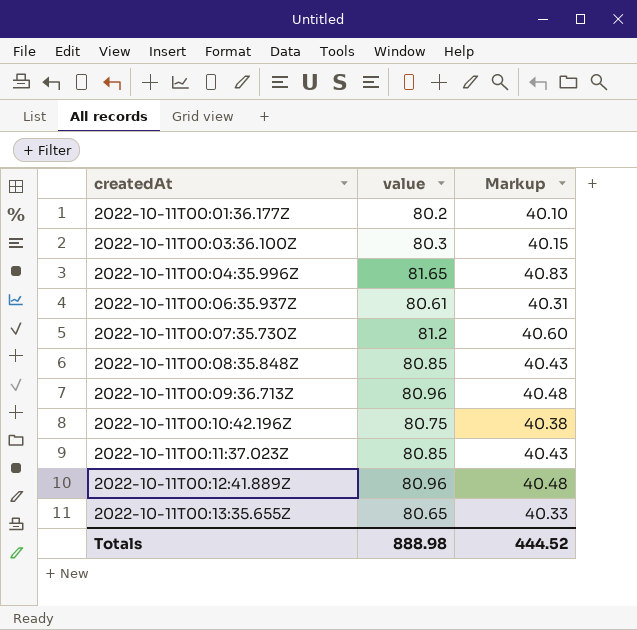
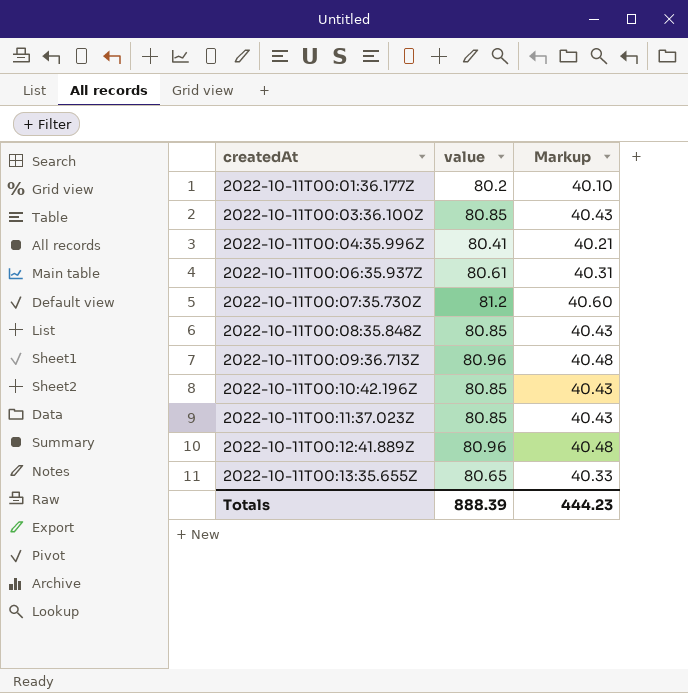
2022-10-11T00:03:36.100Z | value: 80.3 -> 80.85
2022-10-11T00:03:36.100Z | Markup: 40.15 -> 40.43
2022-10-11T00:04:35.996Z | value: 81.65 -> 80.41
2022-10-11T00:04:35.996Z | Markup: 40.83 -> 40.21
2022-10-11T00:10:42.196Z | value: 80.75 -> 80.85
2022-10-11T00:10:42.196Z | Markup: 40.38 -> 40.43
Totals | value: 888.98 -> 888.39
Totals | Markup: 444.52 -> 444.23

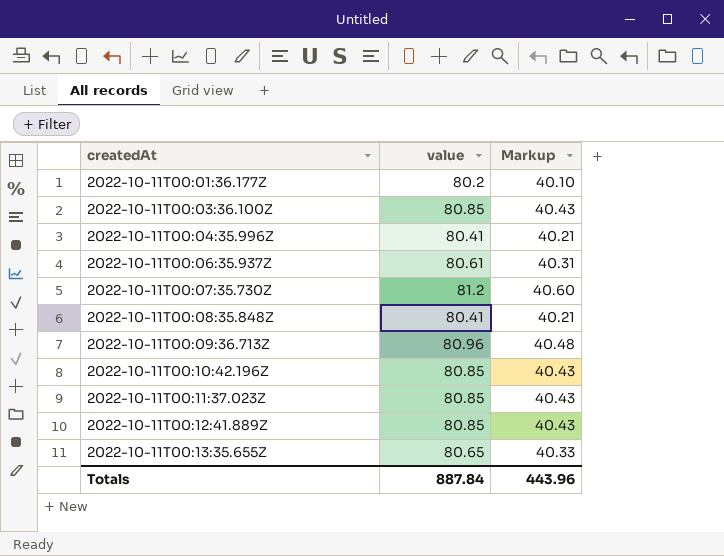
2022-10-11T00:08:35.848Z | value: 80.85 -> 80.41
2022-10-11T00:08:35.848Z | Markup: 40.43 -> 40.21
2022-10-11T00:12:41.889Z | value: 80.96 -> 80.85
2022-10-11T00:12:41.889Z | Markup: 40.48 -> 40.43
Totals | value: 888.39 -> 887.84
Totals | Markup: 444.23 -> 443.96

